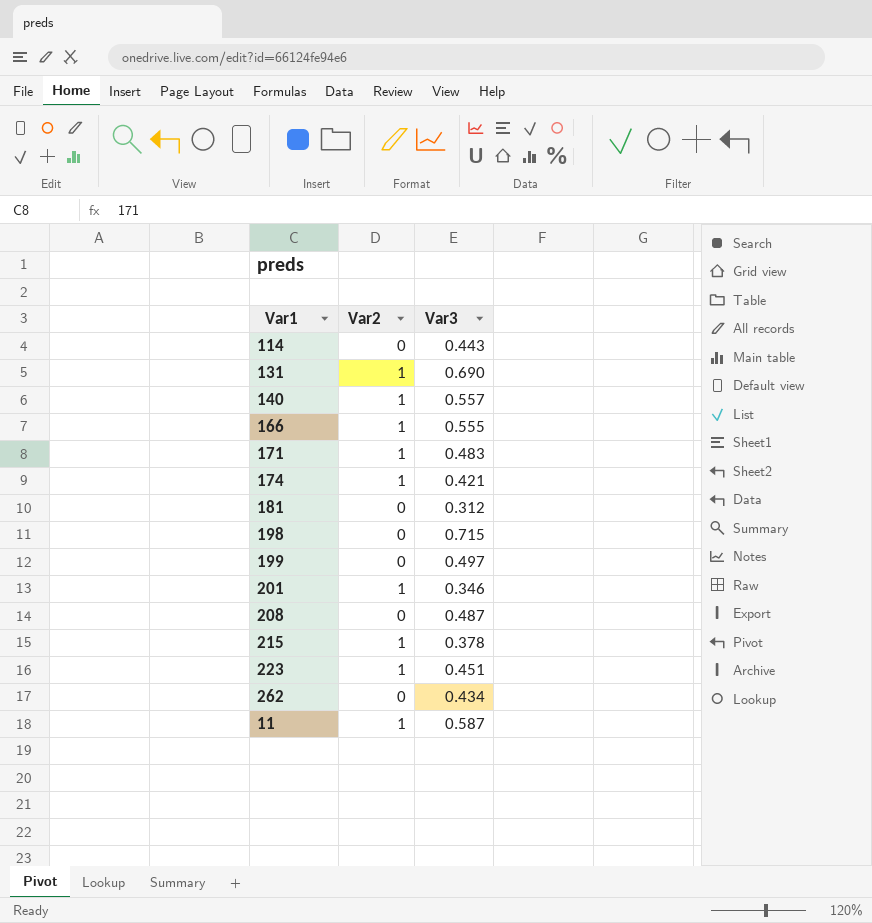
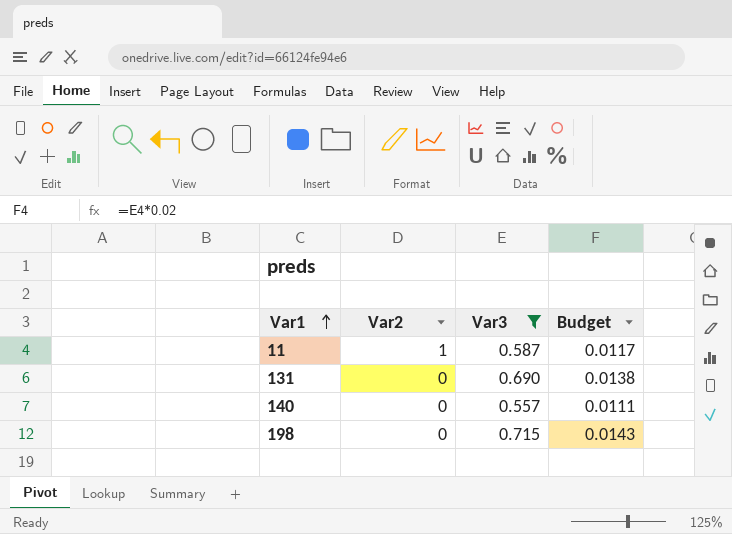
filter: none -> Var3 >= 0.557
row order: none -> Var1 ascending
column Budget | formula: none -> [Var3] * 0.02
131 | Var2: 1 -> 0
140 | Var2: 1 -> 0

